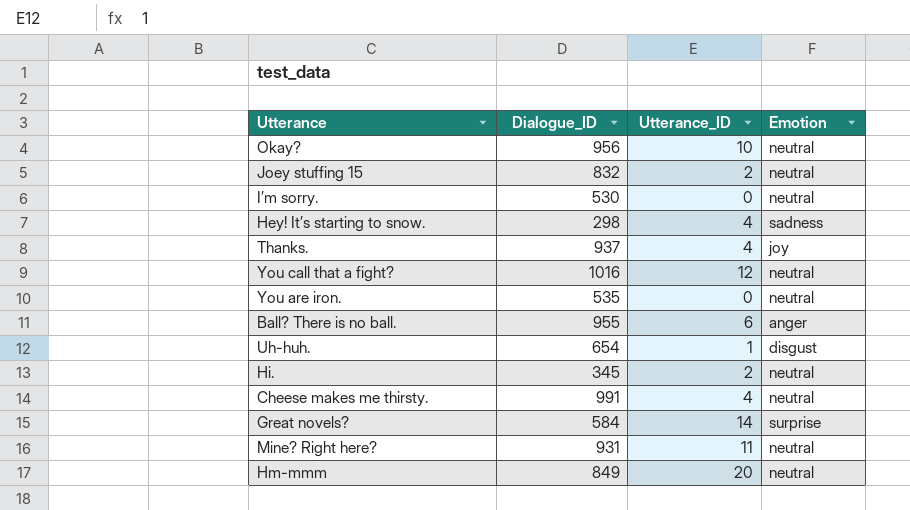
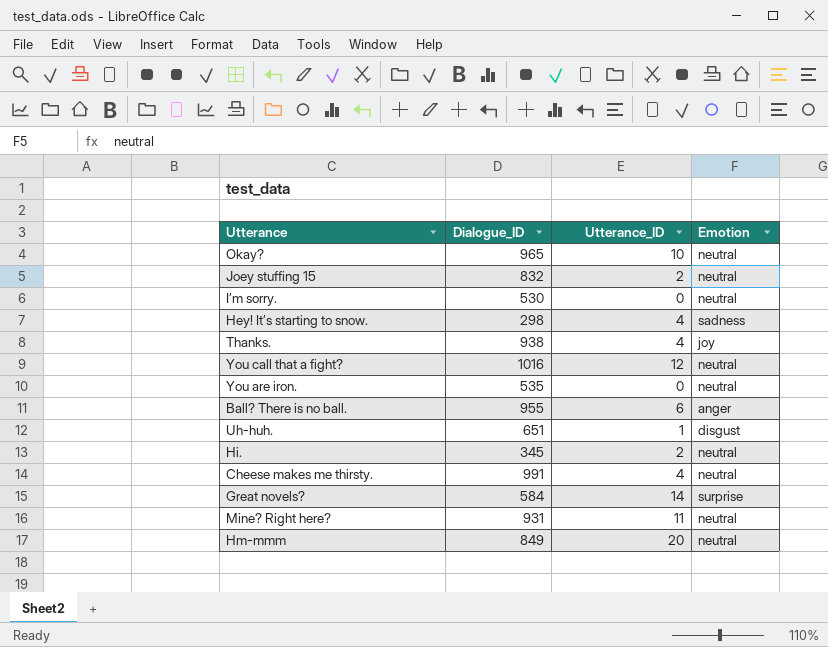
Okay? | Dialogue_ID: 956 -> 965
Thanks. | Dialogue_ID: 937 -> 938
Uh-huh. | Dialogue_ID: 654 -> 651

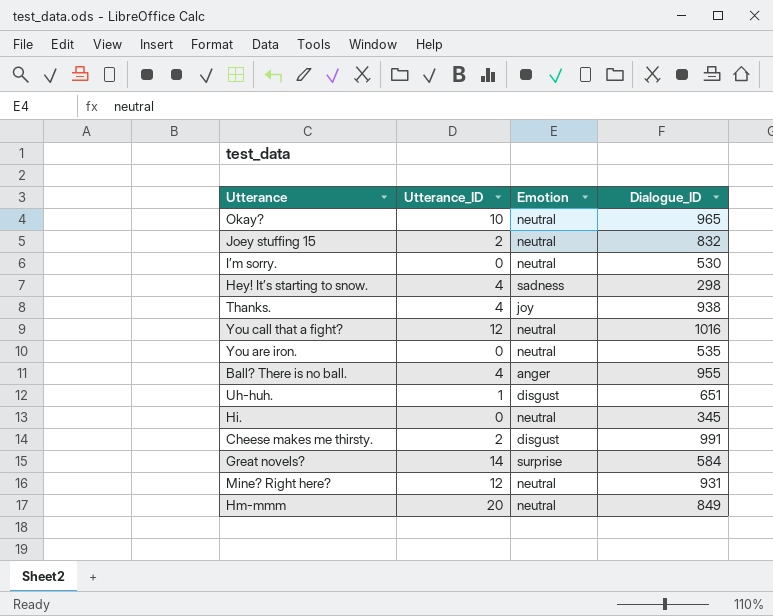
column Dialogue_ID | position: 2 -> 4
Ball? There is no ball. | Utterance_ID: 6 -> 4
Hi. | Utterance_ID: 2 -> 0
Cheese makes me thirsty. | Utterance_ID: 4 -> 2
Cheese makes me thirsty. | Emotion: neutral -> disgust
Mine? Right here? | Utterance_ID: 11 -> 12

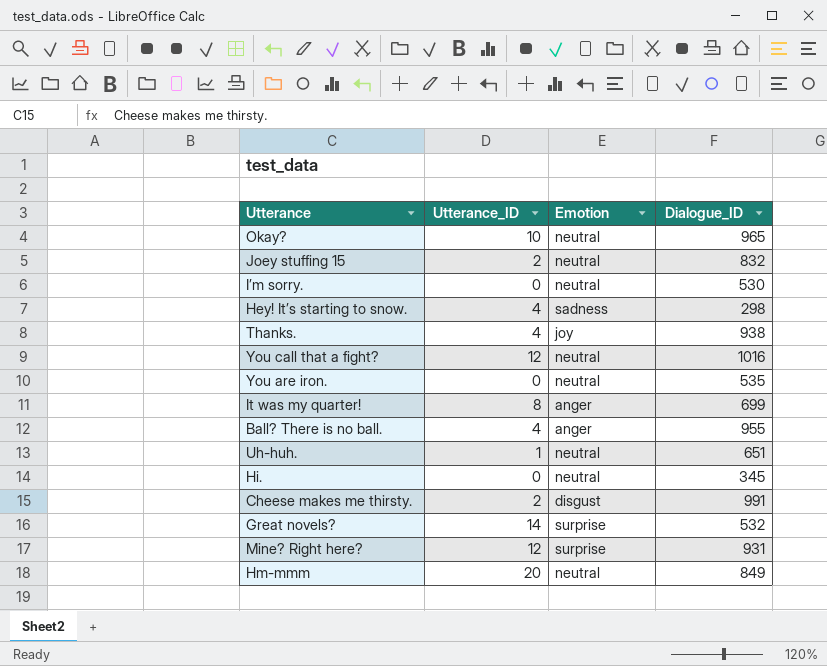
row It was my quarter!: none -> 8 | anger | 699
Uh-huh. | Emotion: disgust -> neutral
Great novels? | Dialogue_ID: 584 -> 532
Mine? Right here? | Emotion: neutral -> surprise

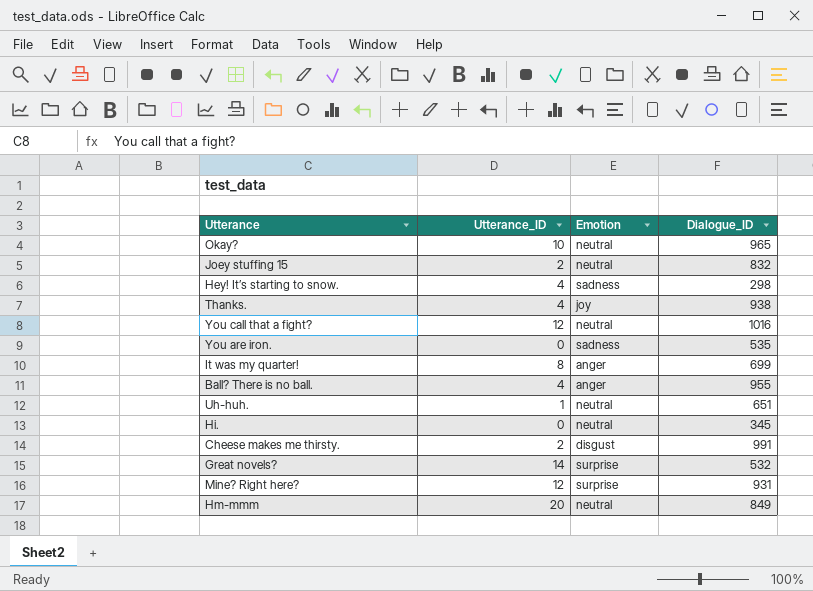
row I’m sorry.: 0 | neutral | 530 -> none
You are iron. | Emotion: neutral -> sadness

